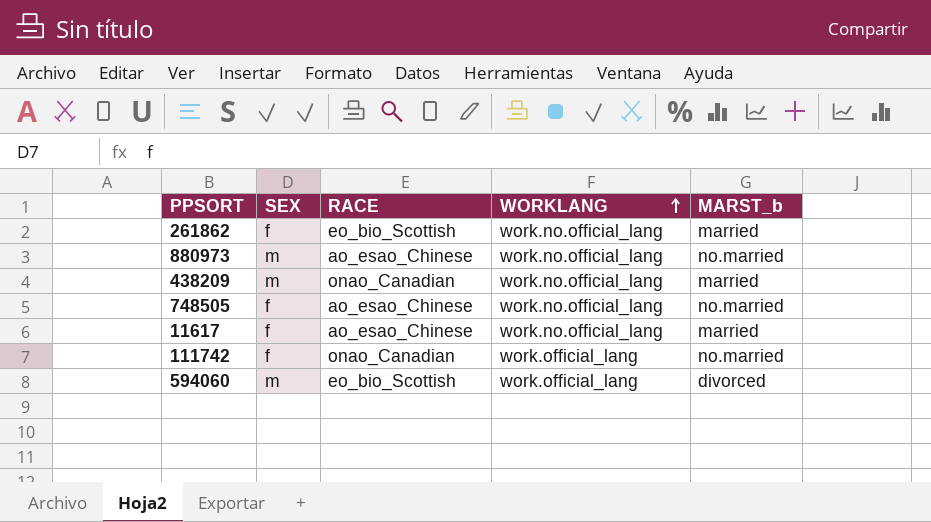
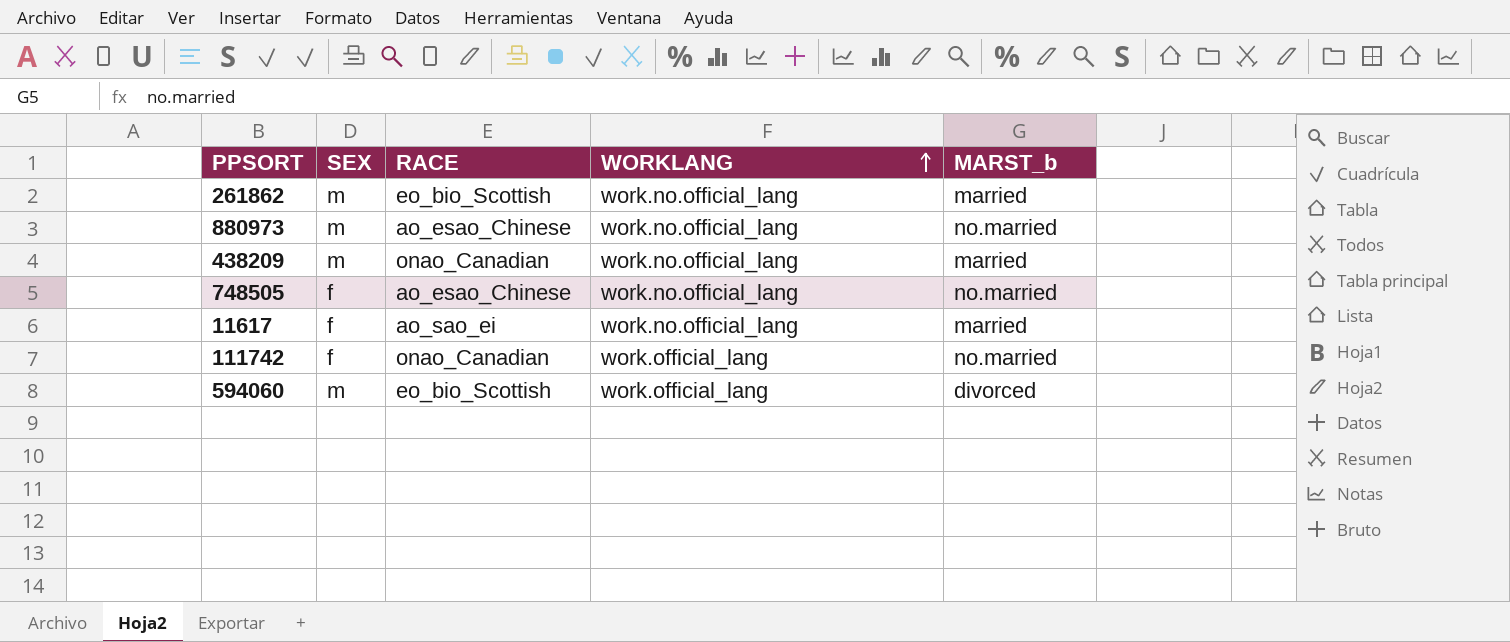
261862 | SEX: f -> m
11617 | RACE: ao_esao_Chinese -> ao_sao_ei

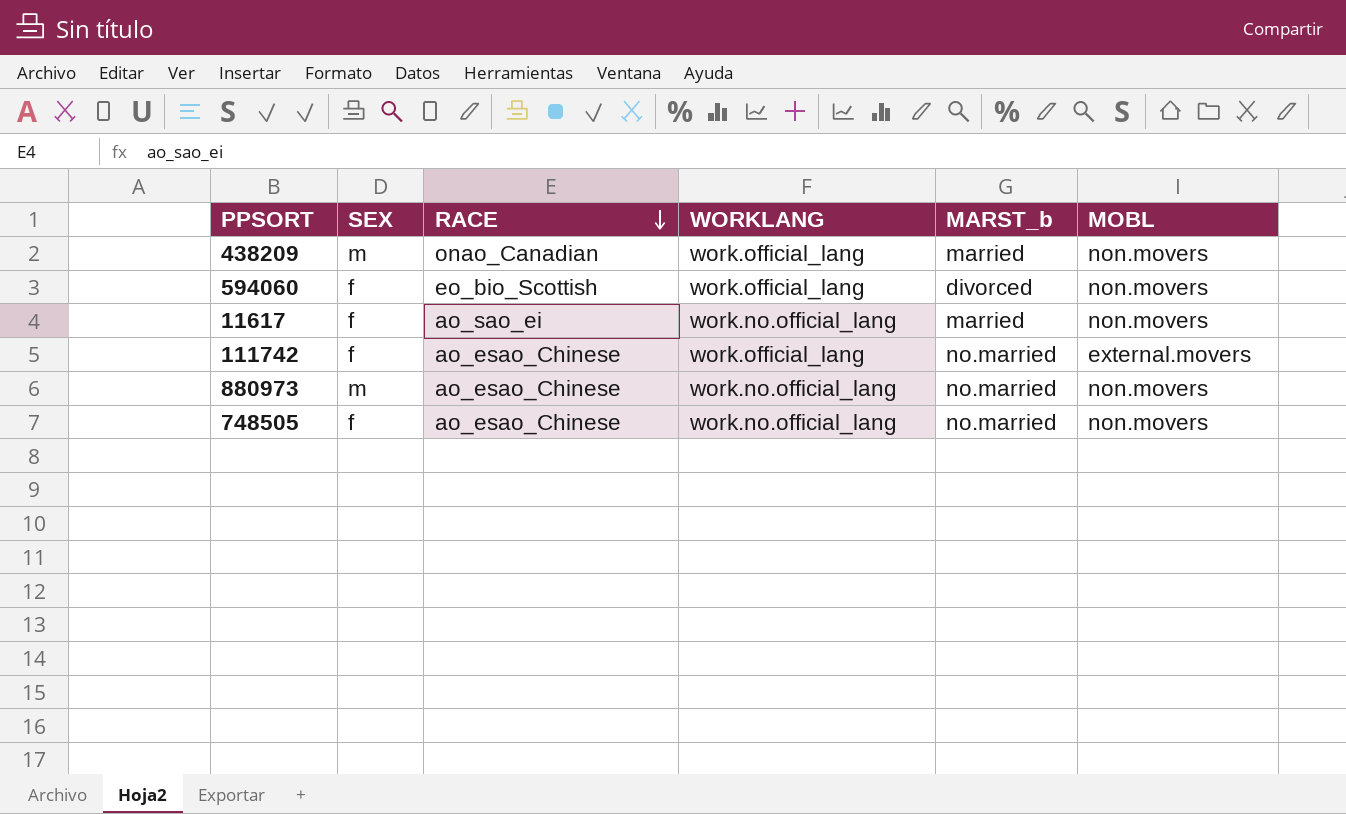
row order: WORKLANG ascending -> RACE descending
column MOBL | position: none -> 6
row 261862: m | eo_bio_Scottish | work.no.official_lang | married -> none
438209 | WORKLANG: work.no.official_lang -> work.official_lang
594060 | SEX: m -> f
111742 | RACE: onao_Canadian -> ao_esao_Chinese

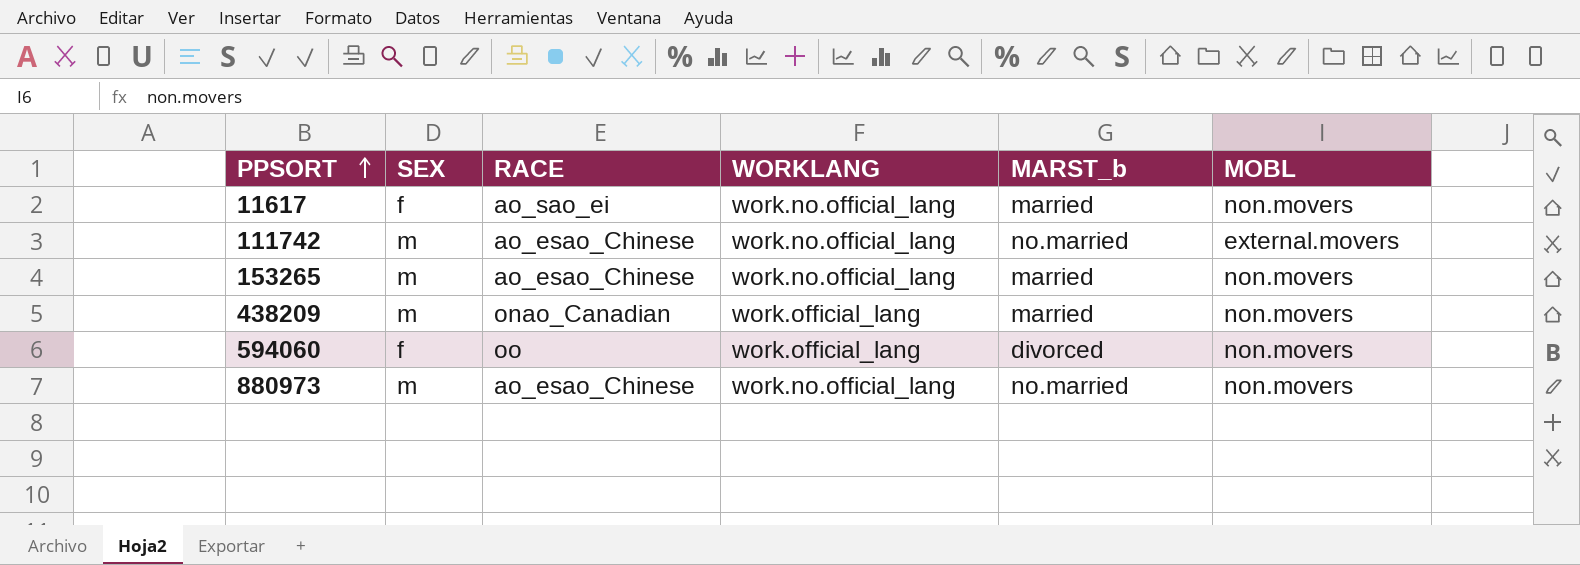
row order: RACE descending -> PPSORT ascending
row 748505: f | ao_esao_Chinese | work.no.official_lang | no.married | non.movers -> none
111742 | SEX: f -> m
111742 | WORKLANG: work.official_lang -> work.no.official_lang
row 153265: none -> m | ao_esao_Chinese | work.no.official_lang | married | non.movers
594060 | RACE: eo_bio_Scottish -> oo

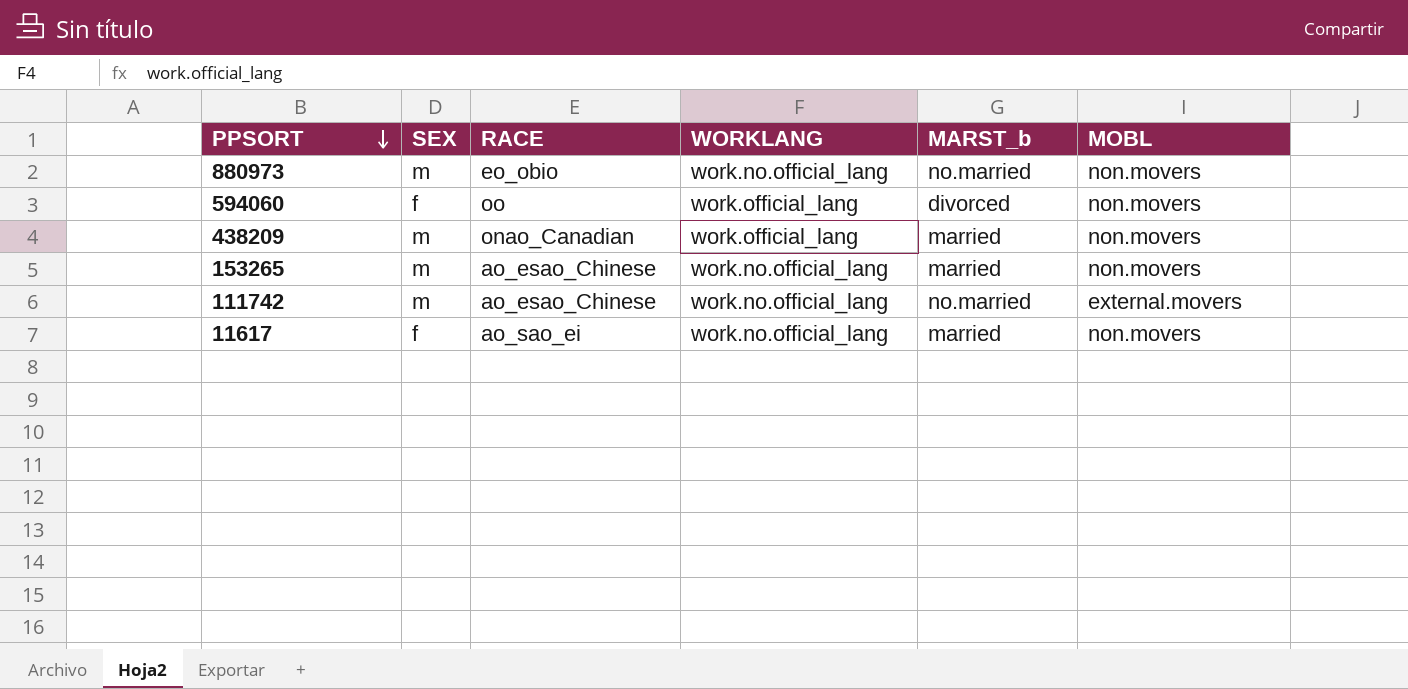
row order: PPSORT ascending -> PPSORT descending
880973 | RACE: ao_esao_Chinese -> eo_obio

